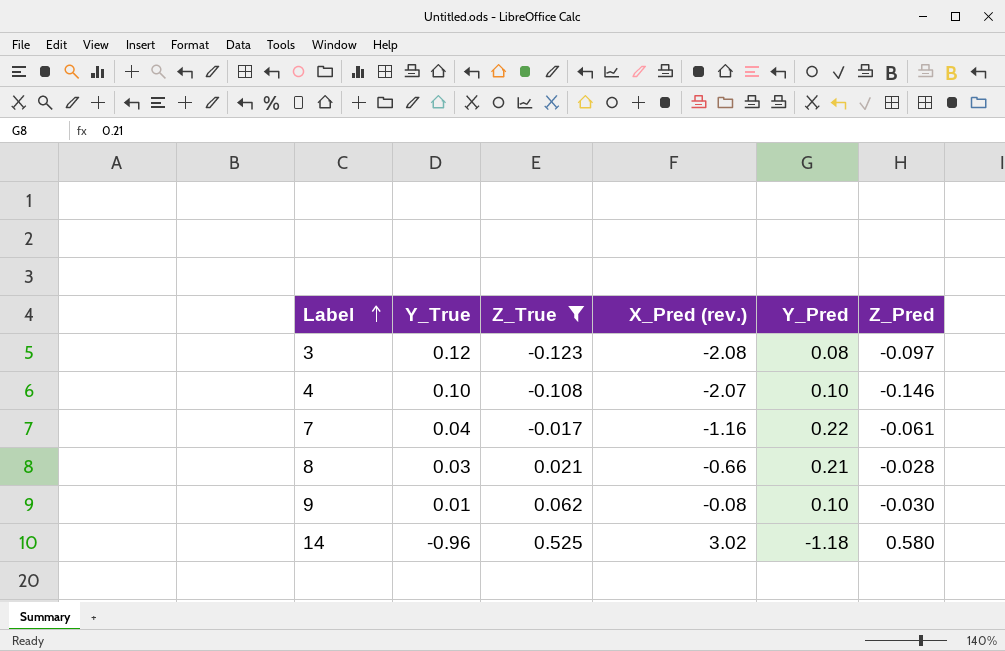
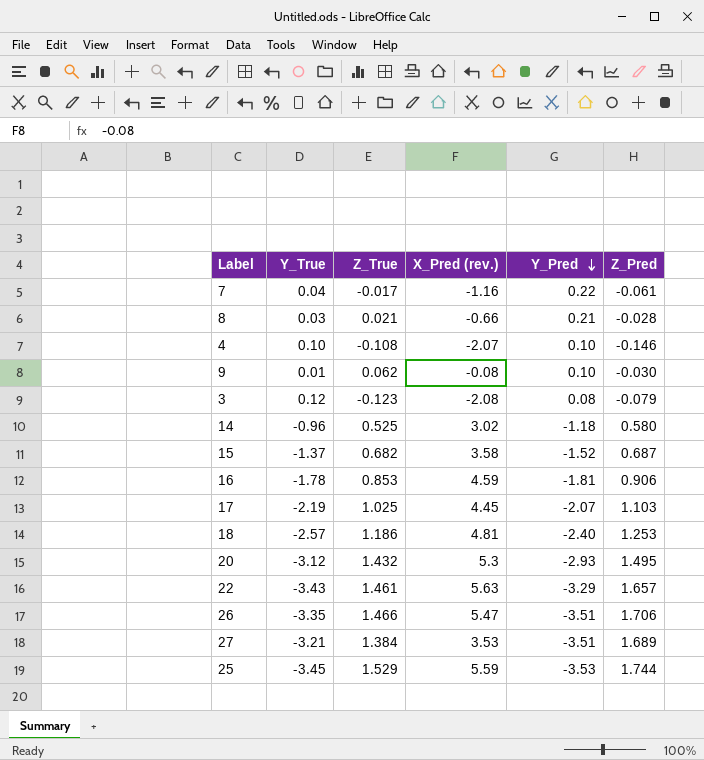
filter: Z_True <= 0.525 -> none
row order: Label ascending -> Y_Pred descending
3 | Z_Pred: -0.097 -> -0.079

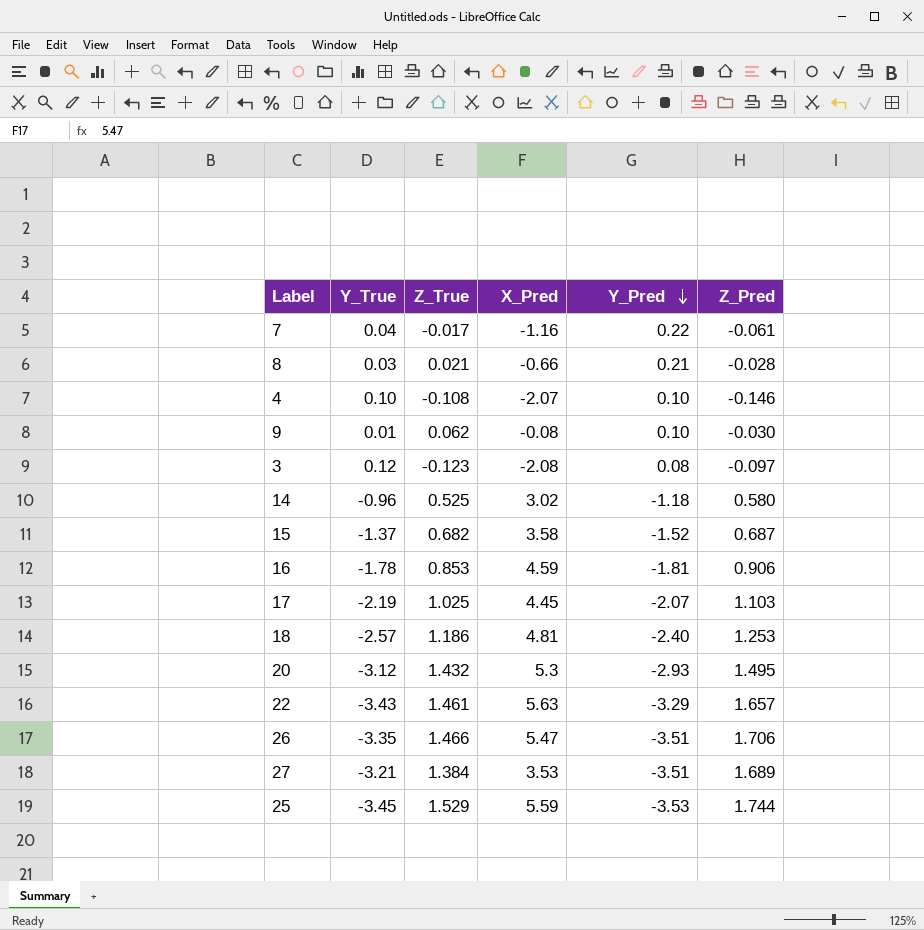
column name: X_Pred (rev.) -> X_Pred
3 | Z_Pred: -0.079 -> -0.097

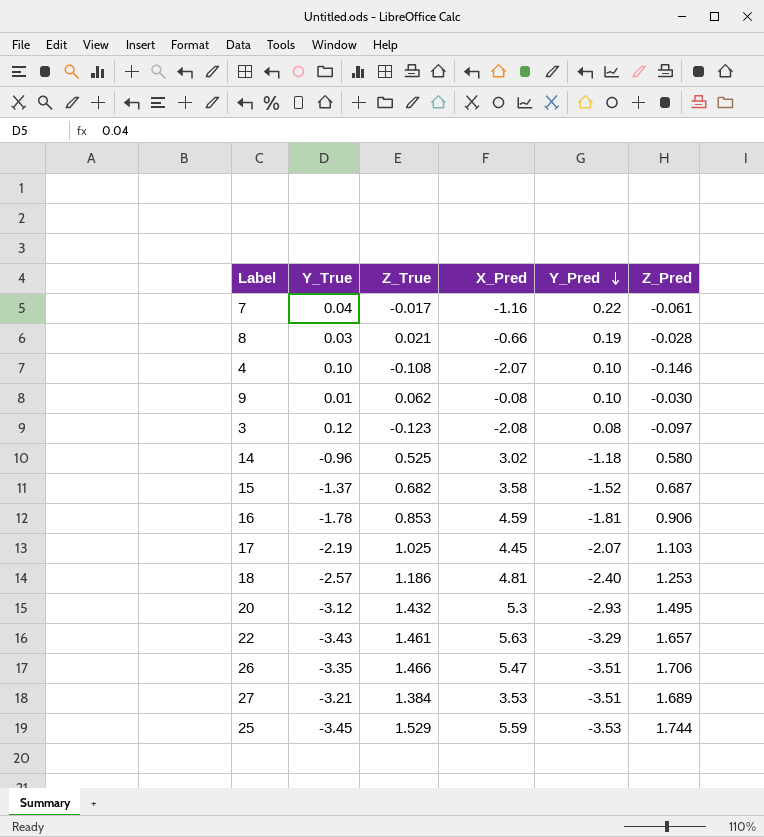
8 | Y_Pred: 0.21 -> 0.19

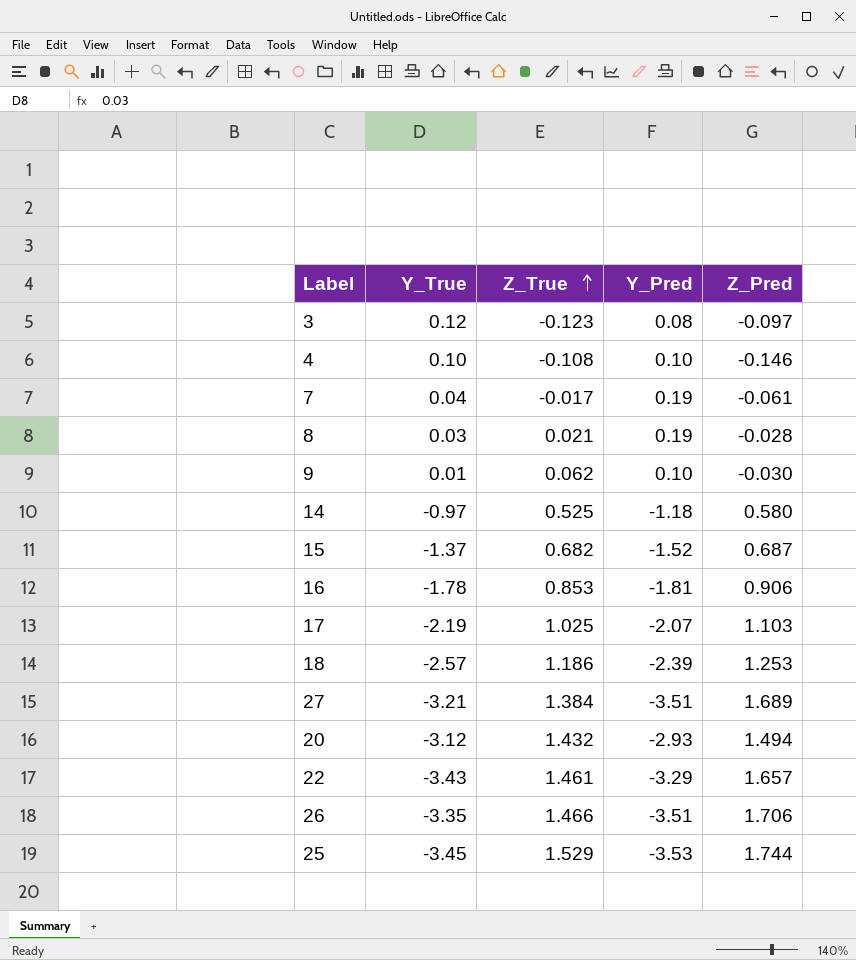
row order: Y_Pred descending -> Z_True ascending
column X_Pred | position: 4 -> none
7 | Y_Pred: 0.22 -> 0.19
14 | Y_True: -0.96 -> -0.97
18 | Y_Pred: -2.40 -> -2.39
20 | Z_Pred: 1.495 -> 1.494

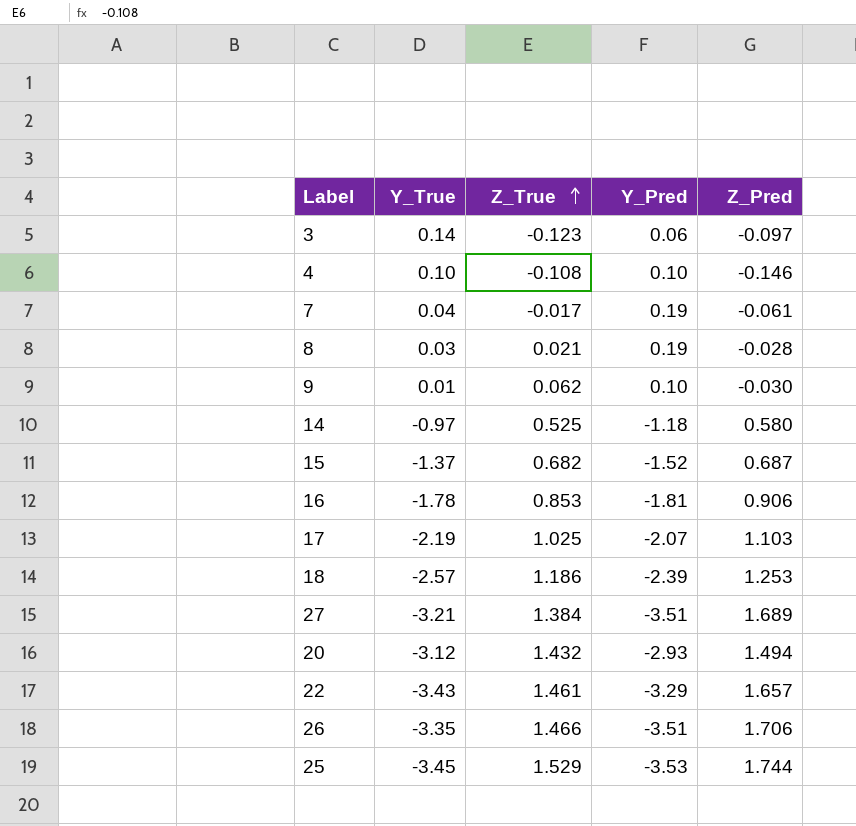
3 | Y_True: 0.12 -> 0.14
3 | Y_Pred: 0.08 -> 0.06

